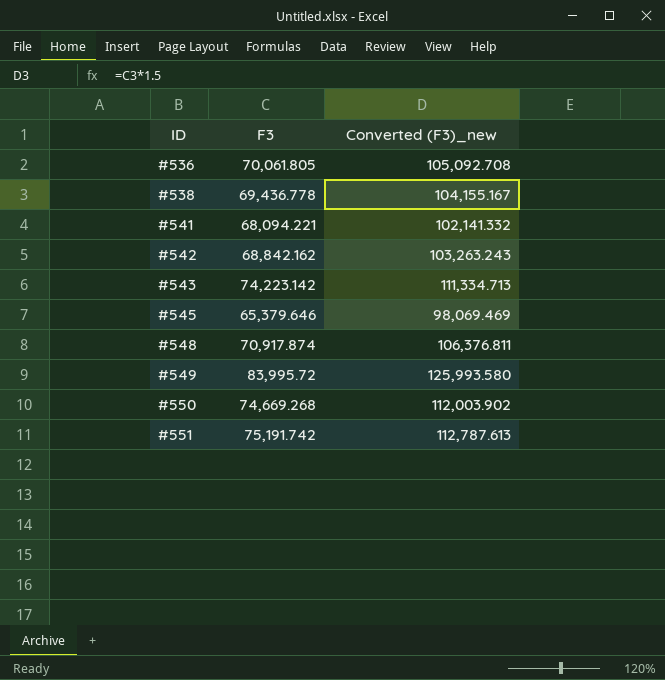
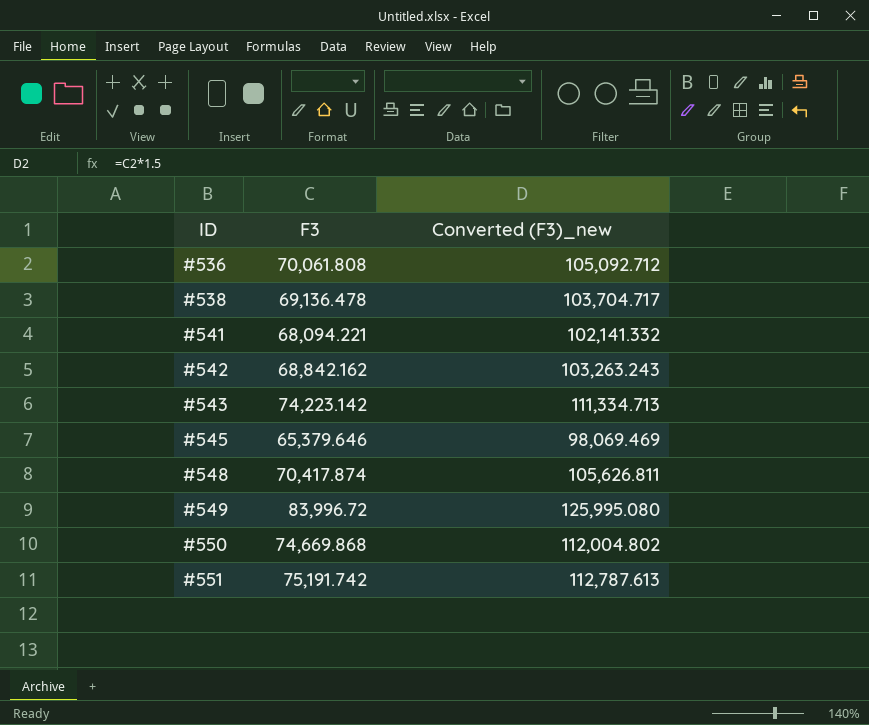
#536 | F3: 70,061.805 -> 70,061.808
#536 | Converted (F3)_new: 105,092.708 -> 105,092.712
#538 | F3: 69,436.778 -> 69,136.478
#538 | Converted (F3)_new: 104,155.167 -> 103,704.717
#548 | F3: 70,917.874 -> 70,417.874
#548 | Converted (F3)_new: 106,376.811 -> 105,626.811
#549 | F3: 83,995.72 -> 83,996.72
#549 | Converted (F3)_new: 125,993.580 -> 125,995.080
#550 | F3: 74,669.268 -> 74,669.868
#550 | Converted (F3)_new: 112,003.902 -> 112,004.802

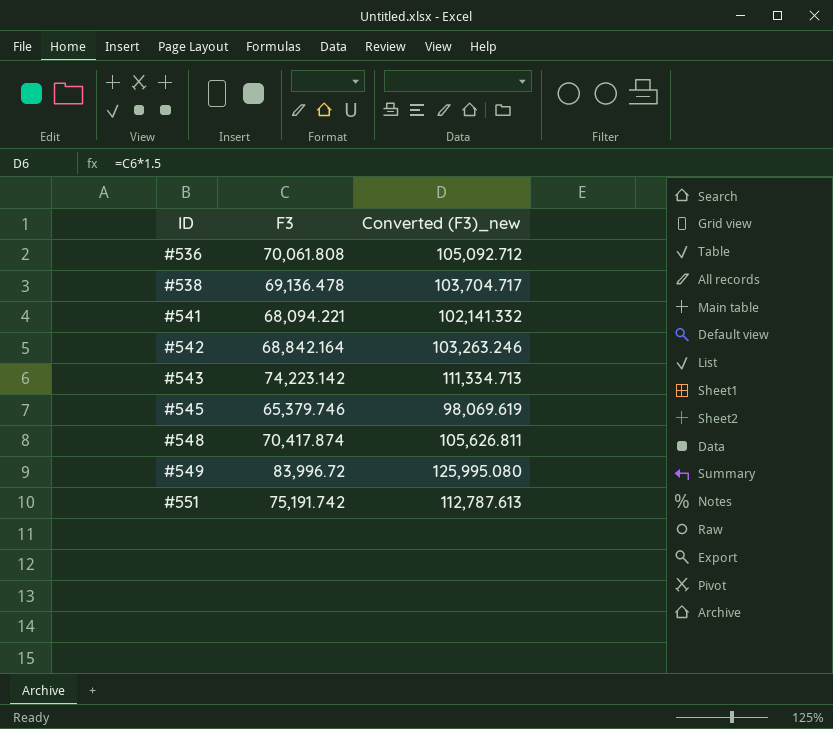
row #550: 74,669.868 | 112,004.802 -> none
#542 | F3: 68,842.162 -> 68,842.164
#542 | Converted (F3)_new: 103,263.243 -> 103,263.246
#545 | F3: 65,379.646 -> 65,379.746
#545 | Converted (F3)_new: 98,069.469 -> 98,069.619

